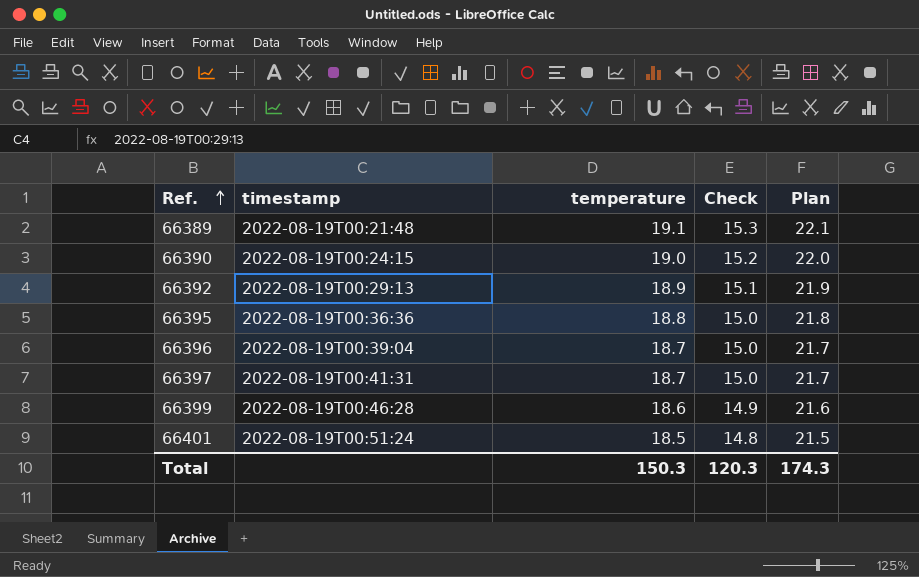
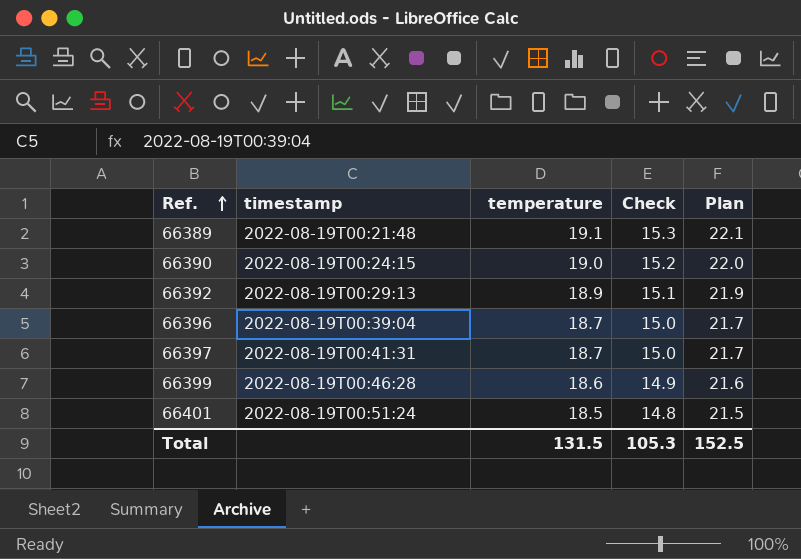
row 66395: 2022-08-19T00:36:36 | 18.8 | 15.0 | 21.8 -> none
Total | temperature: 150.3 -> 131.5
Total | Check: 120.3 -> 105.3
Total | Plan: 174.3 -> 152.5

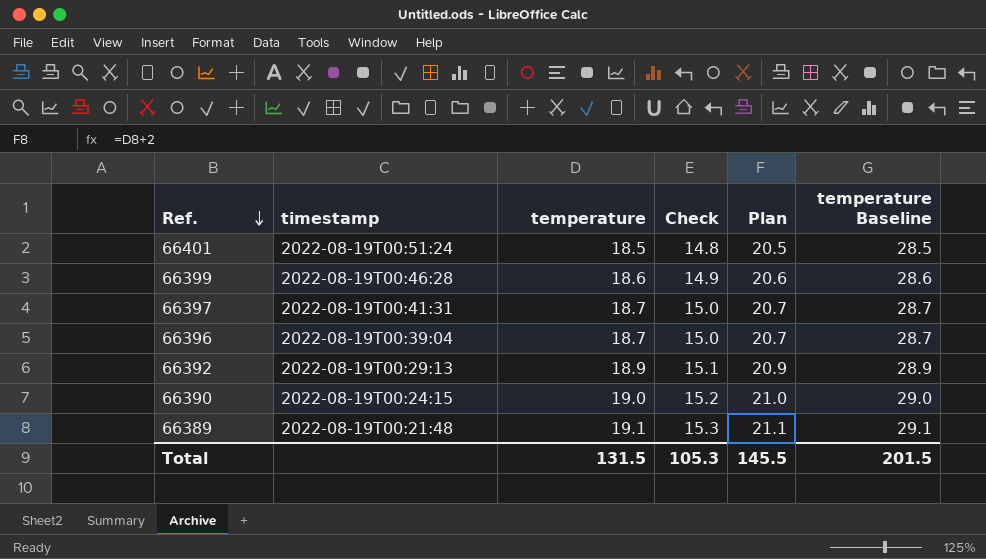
row order: Ref. ascending -> Ref. descending
column Plan | formula: [temperature] + 3 -> [temperature] + 2
column temperature Baseline | formula: none -> [temperature] + 10
Total | Plan: 152.5 -> 145.5

